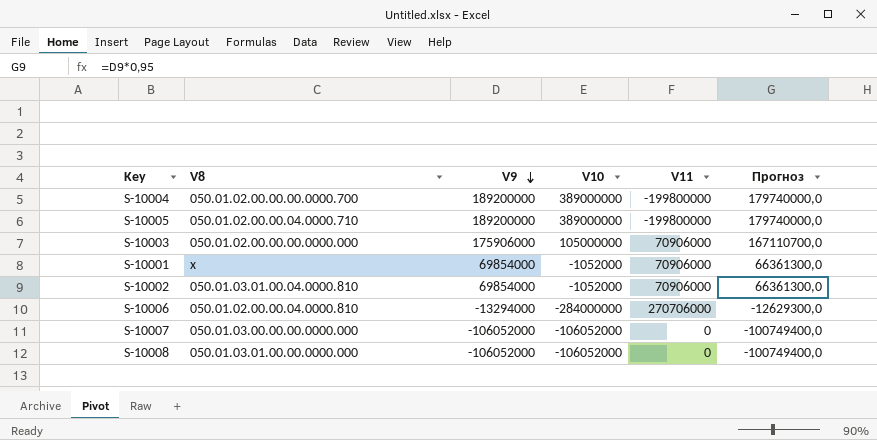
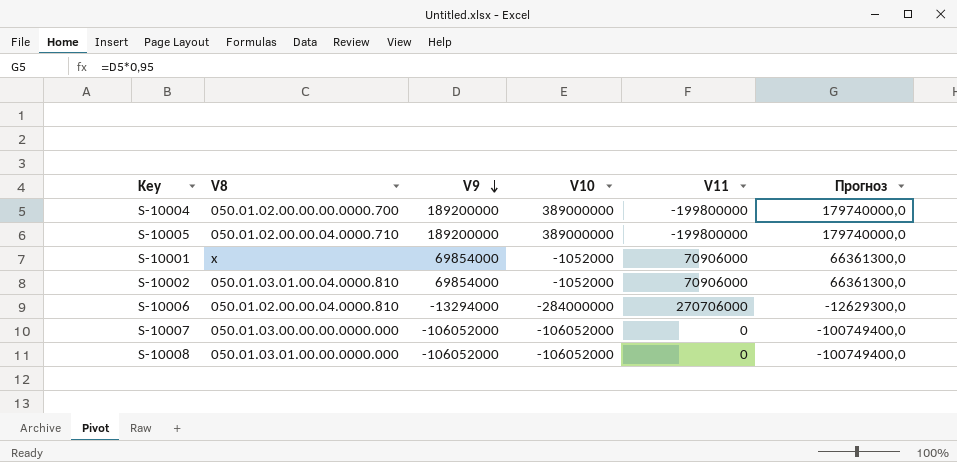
row S-10003: 050.01.02.00.00.00.0000.000 | 175906000 | 105000000 | 70906000 | 167110700,0 -> none

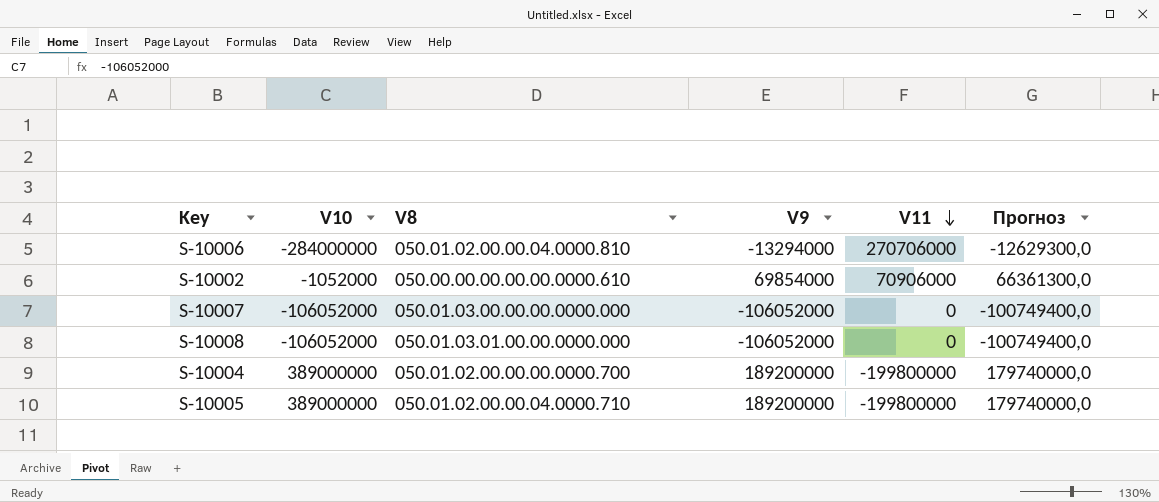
row order: V9 descending -> V11 descending
column V10 | position: 4 -> 2
row S-10001: х | 69854000 | -1052000 | 70906000 | 66361300,0 -> none
S-10002 | V8: 050.01.03.01.00.04.0000.810 -> 050.00.00.00.00.00.0000.610

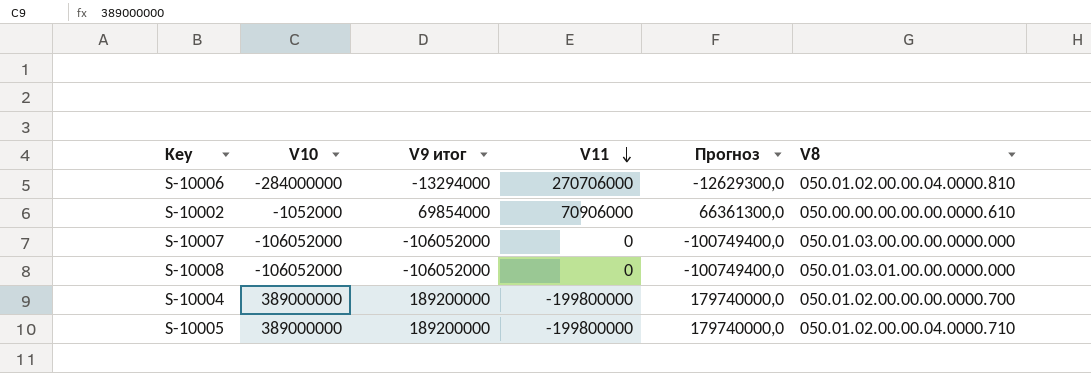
column name: V9 -> V9 итог
column V8 | position: 3 -> 6

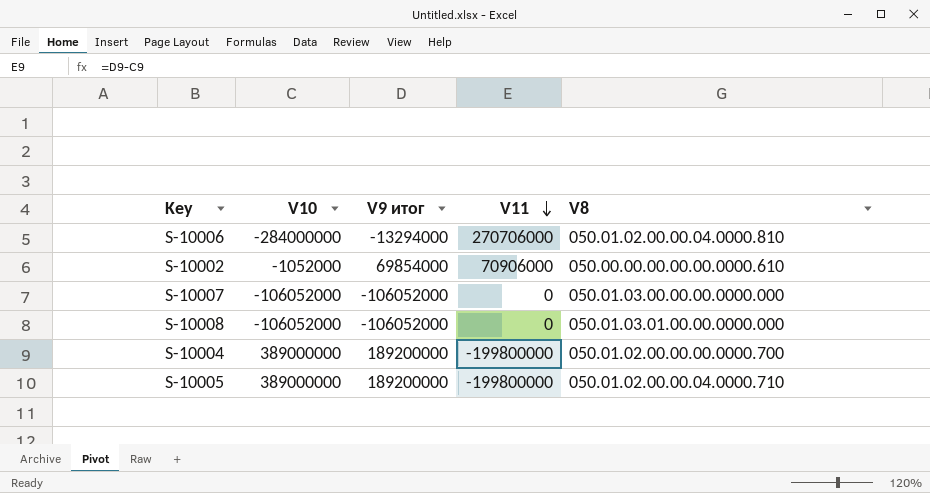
column Прогноз | formula: [V9 итог] * 0,95 -> none

